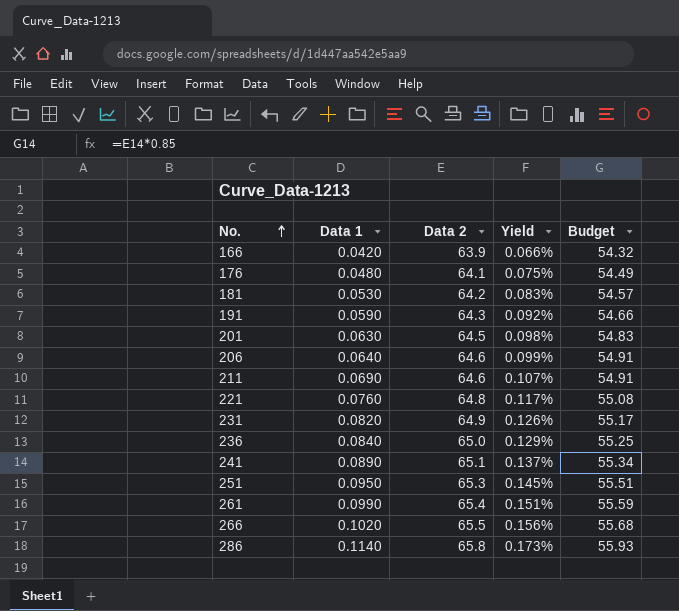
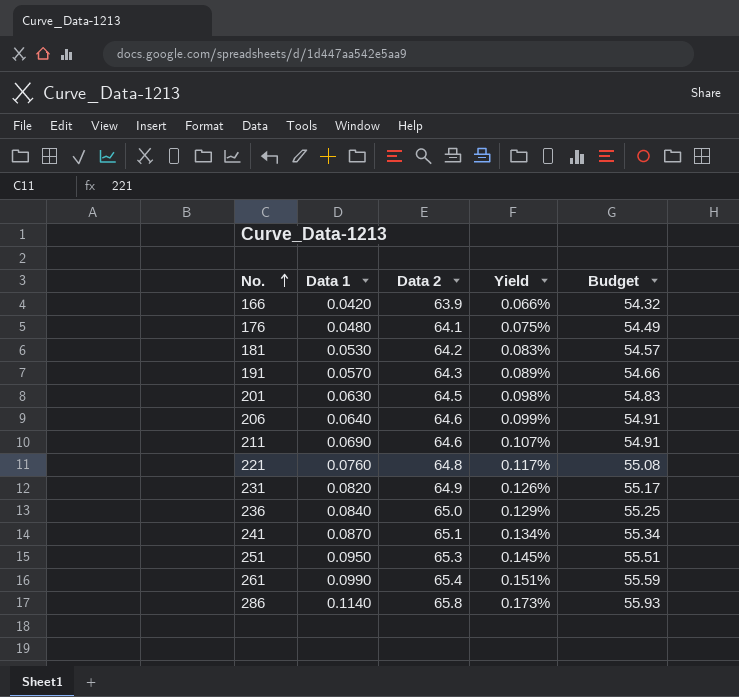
row 266: 0.1020 | 65.5 | 0.156% | 55.68 -> none
191 | Data 1: 0.0590 -> 0.0570
191 | Yield: 0.092% -> 0.089%
241 | Data 1: 0.0890 -> 0.0870
241 | Yield: 0.137% -> 0.134%

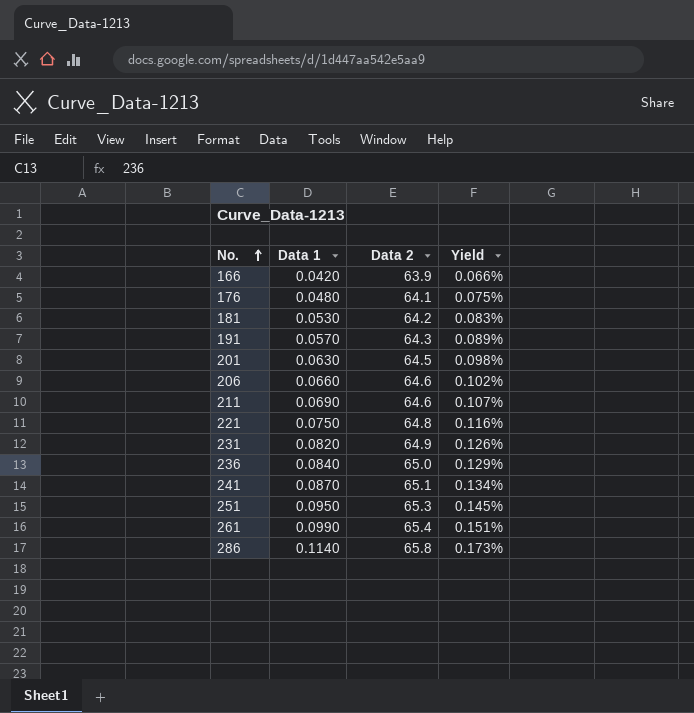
column Budget | formula: [Data 2] * 0.85 -> none
206 | Data 1: 0.0640 -> 0.0660
206 | Yield: 0.099% -> 0.102%
221 | Data 1: 0.0760 -> 0.0750
221 | Yield: 0.117% -> 0.116%

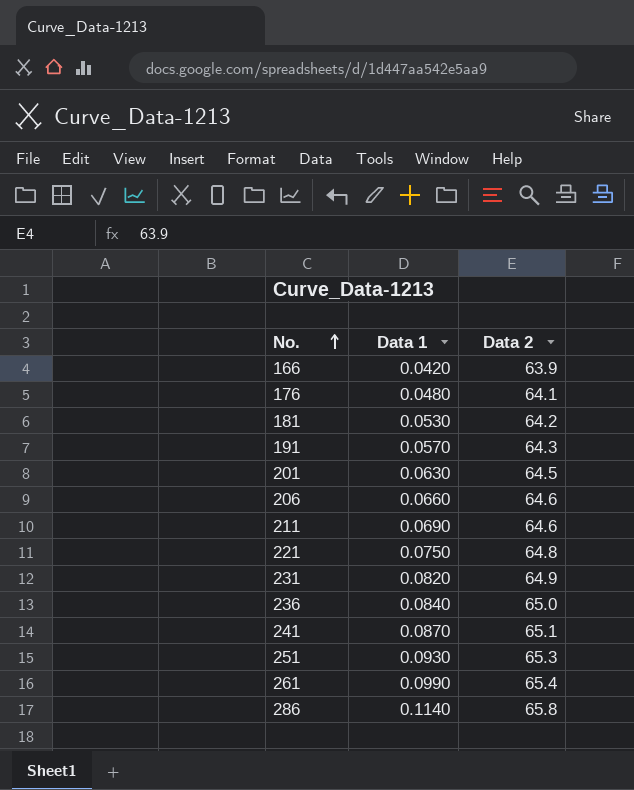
column Yield | formula: [Data 1] / [Data 2] -> none
251 | Data 1: 0.0950 -> 0.0930

